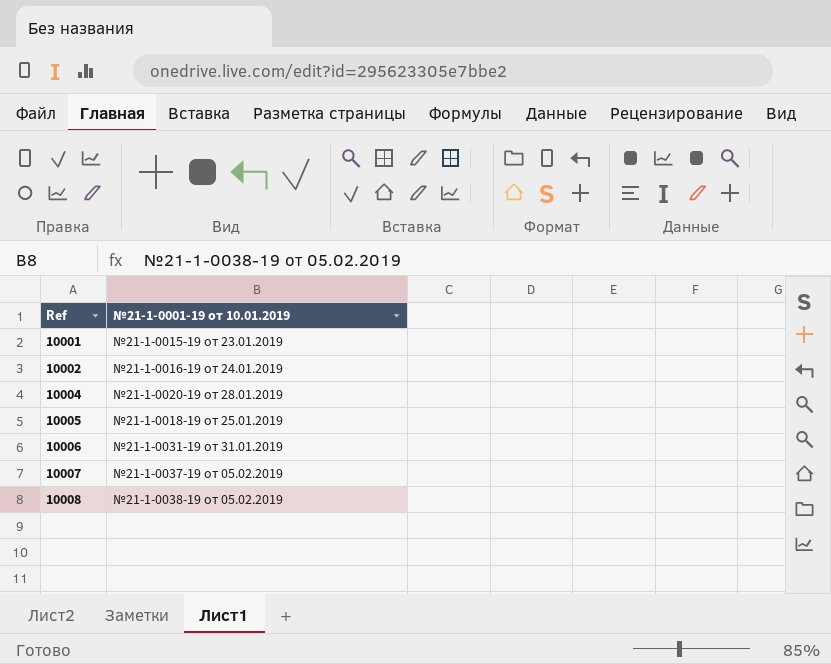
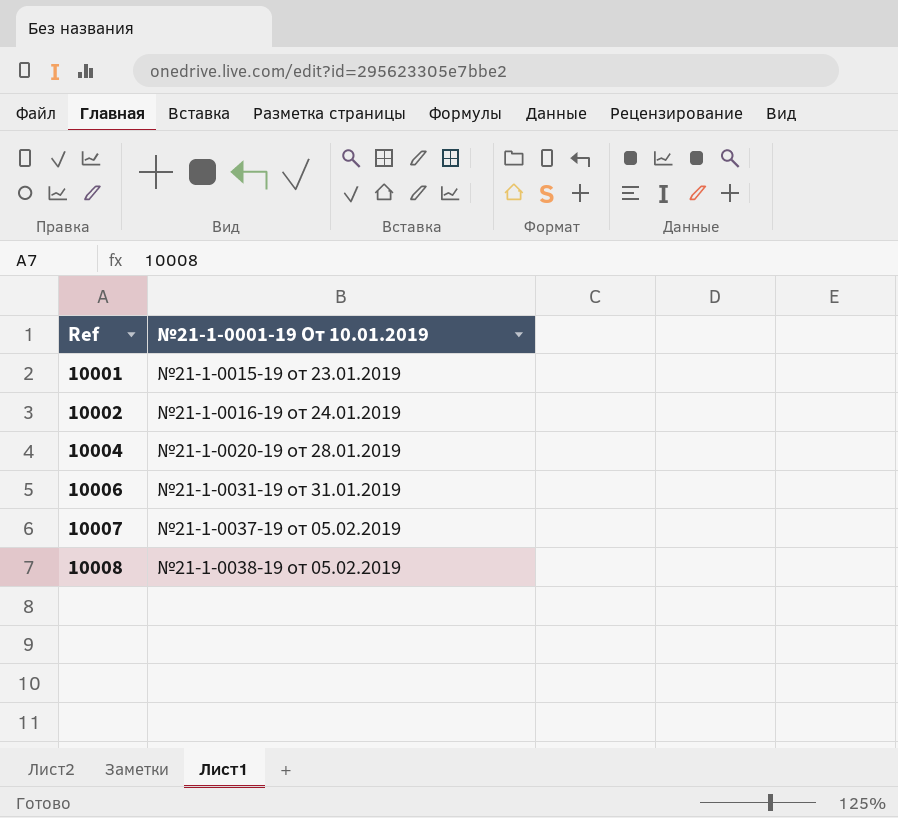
column name: №21-1-0001-19 от 10.01.2019 -> №21-1-0001-19 От 10.01.2019
row 10005: №21-1-0018-19 от 25.01.2019 -> none

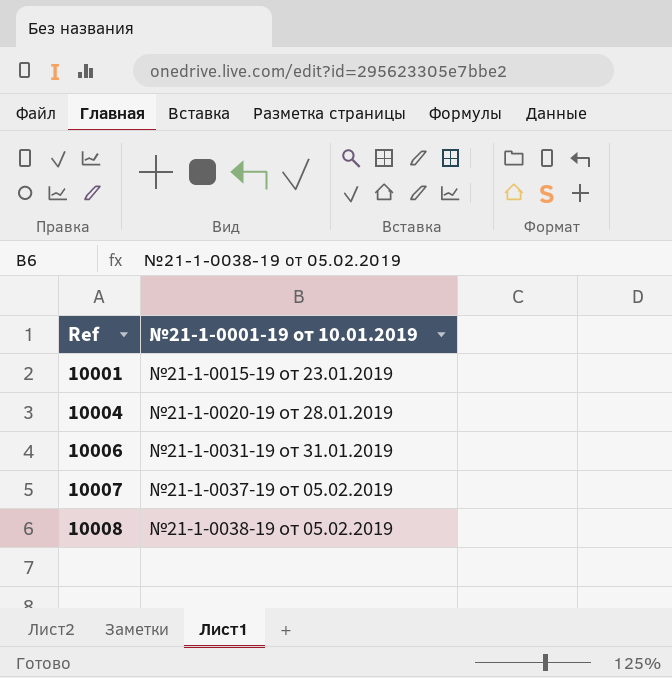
column name: №21-1-0001-19 От 10.01.2019 -> №21-1-0001-19 от 10.01.2019
row 10002: №21-1-0016-19 от 24.01.2019 -> none

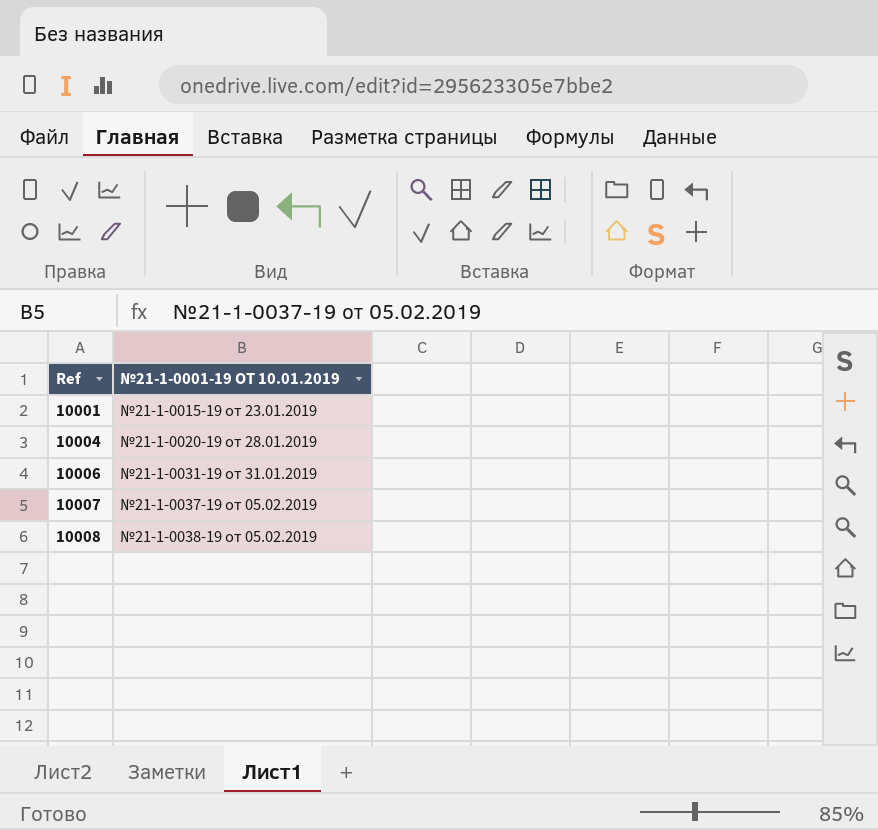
column name: №21-1-0001-19 от 10.01.2019 -> №21-1-0001-19 ОТ 10.01.2019

